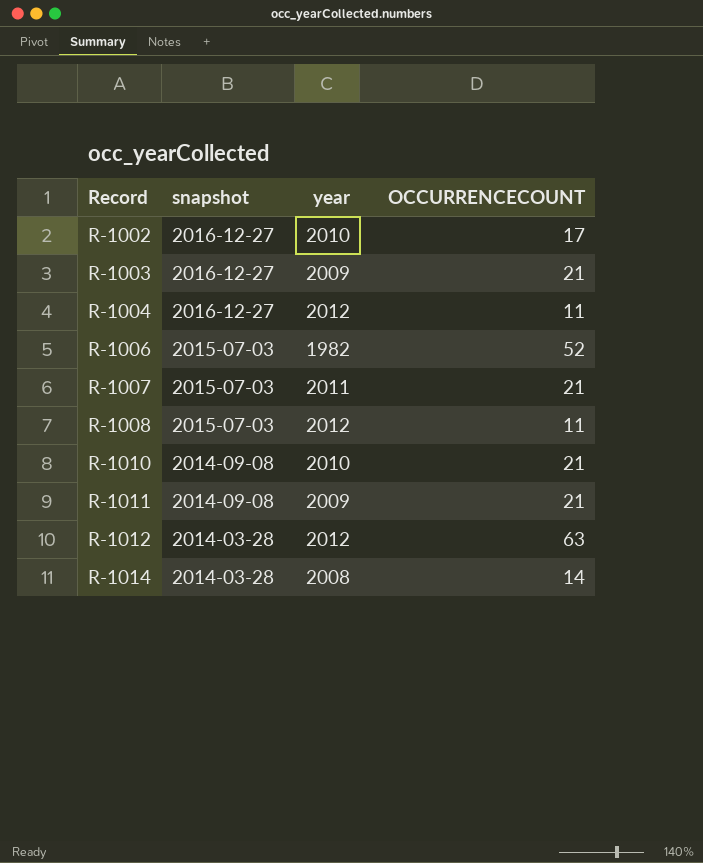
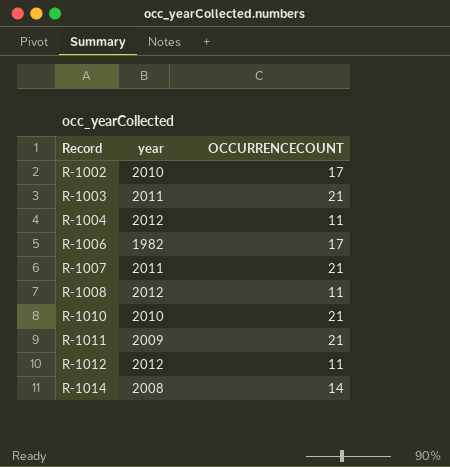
column snapshot | position: 2 -> none
R-1003 | year: 2009 -> 2011
R-1006 | OCCURRENCECOUNT: 52 -> 17
R-1012 | OCCURRENCECOUNT: 63 -> 11

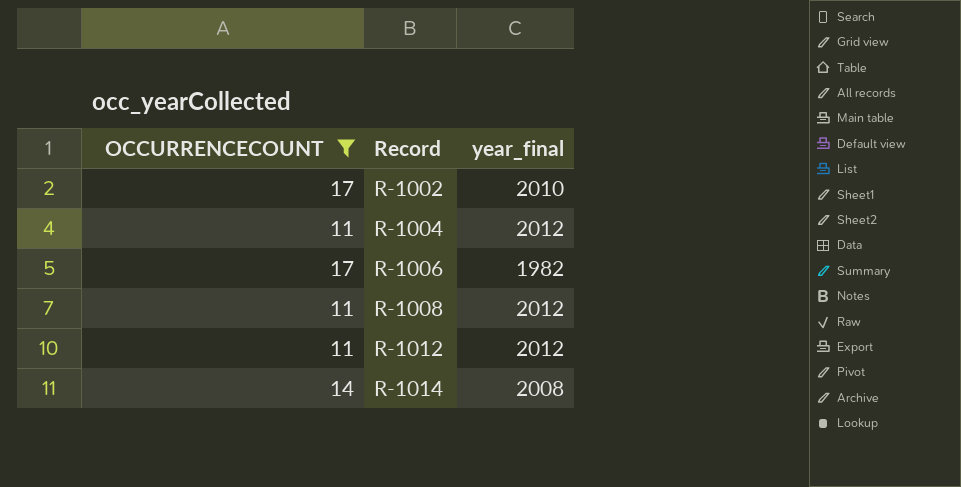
filter: none -> OCCURRENCECOUNT != 21
column OCCURRENCECOUNT | position: 3 -> 1
column name: year -> year_final

